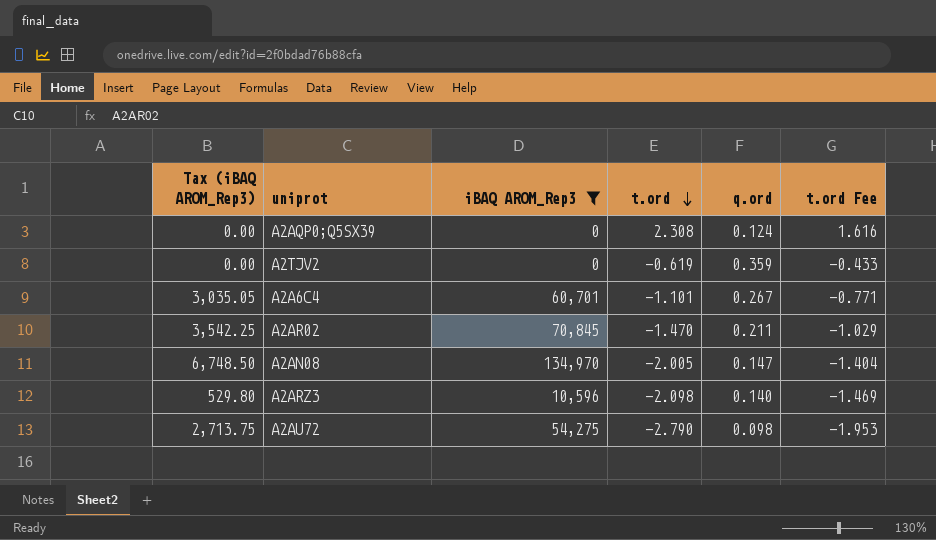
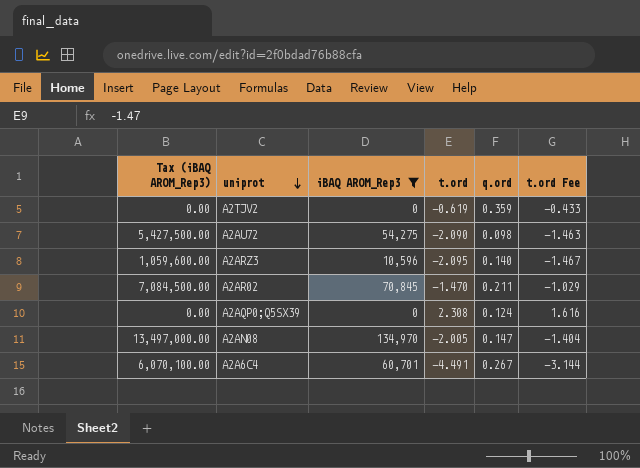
row order: t.ord descending -> uniprot descending
column Tax (iBAQ AROM_Rep3) | formula: [iBAQ AROM_Rep3] * 0.05 -> [iBAQ AROM_Rep3] * 100
A2AU72 | t.ord: -2.790 -> -2.090
A2AU72 | t.ord Fee: -1.953 -> -1.463
A2ARZ3 | t.ord: -2.098 -> -2.095
A2ARZ3 | t.ord Fee: -1.469 -> -1.467
A2A6C4 | t.ord: -1.101 -> -4.491
A2A6C4 | t.ord Fee: -0.771 -> -3.144

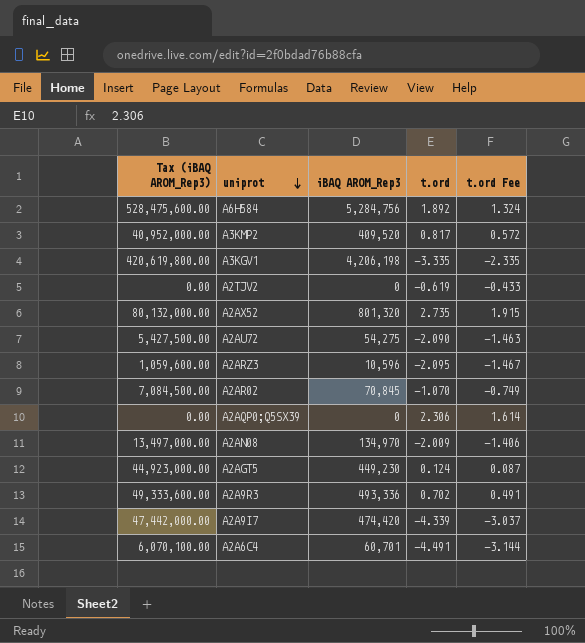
filter: iBAQ AROM_Rep3 <= 134,970 -> none
column q.ord | position: 5 -> none
A2AR02 | t.ord: -1.470 -> -1.070
A2AR02 | t.ord Fee: -1.029 -> -0.749
A2AQP0;Q5SX39 | t.ord: 2.308 -> 2.306
A2AQP0;Q5SX39 | t.ord Fee: 1.616 -> 1.614
A2AN08 | t.ord: -2.005 -> -2.009
A2AN08 | t.ord Fee: -1.404 -> -1.406

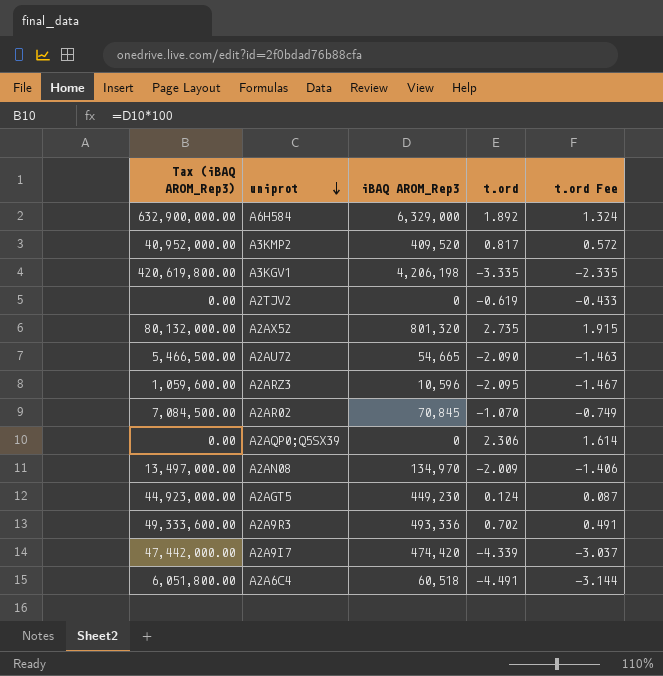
A6H584 | Tax (iBAQ AROM_Rep3): 528,475,600.00 -> 632,900,000.00
A6H584 | iBAQ AROM_Rep3: 5,284,756 -> 6,329,000
A2AU72 | Tax (iBAQ AROM_Rep3): 5,427,500.00 -> 5,466,500.00
A2AU72 | iBAQ AROM_Rep3: 54,275 -> 54,665
A2A6C4 | Tax (iBAQ AROM_Rep3): 6,070,100.00 -> 6,051,800.00
A2A6C4 | iBAQ AROM_Rep3: 60,701 -> 60,518

